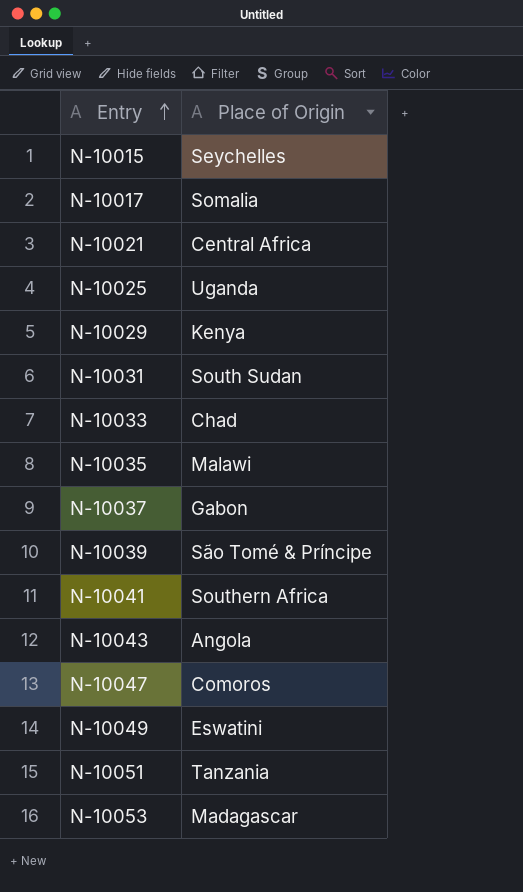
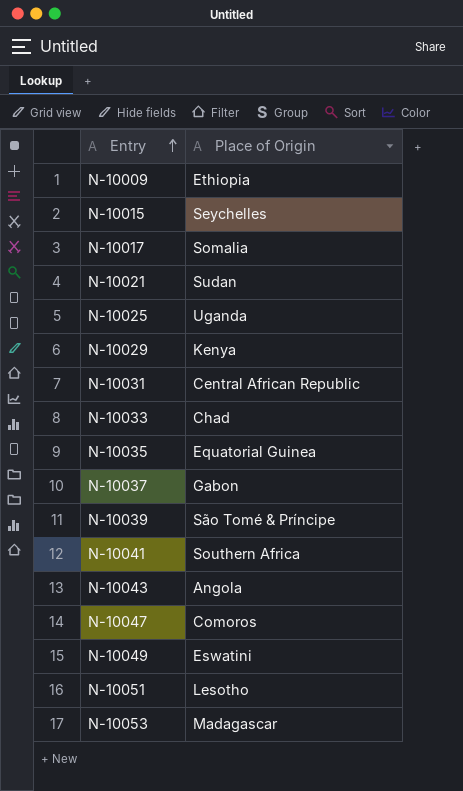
row N-10009: none -> Ethiopia
N-10021 | Place of Origin: Central Africa -> Sudan
N-10031 | Place of Origin: South Sudan -> Central African Republic
N-10035 | Place of Origin: Malawi -> Equatorial Guinea
N-10051 | Place of Origin: Tanzania -> Lesotho

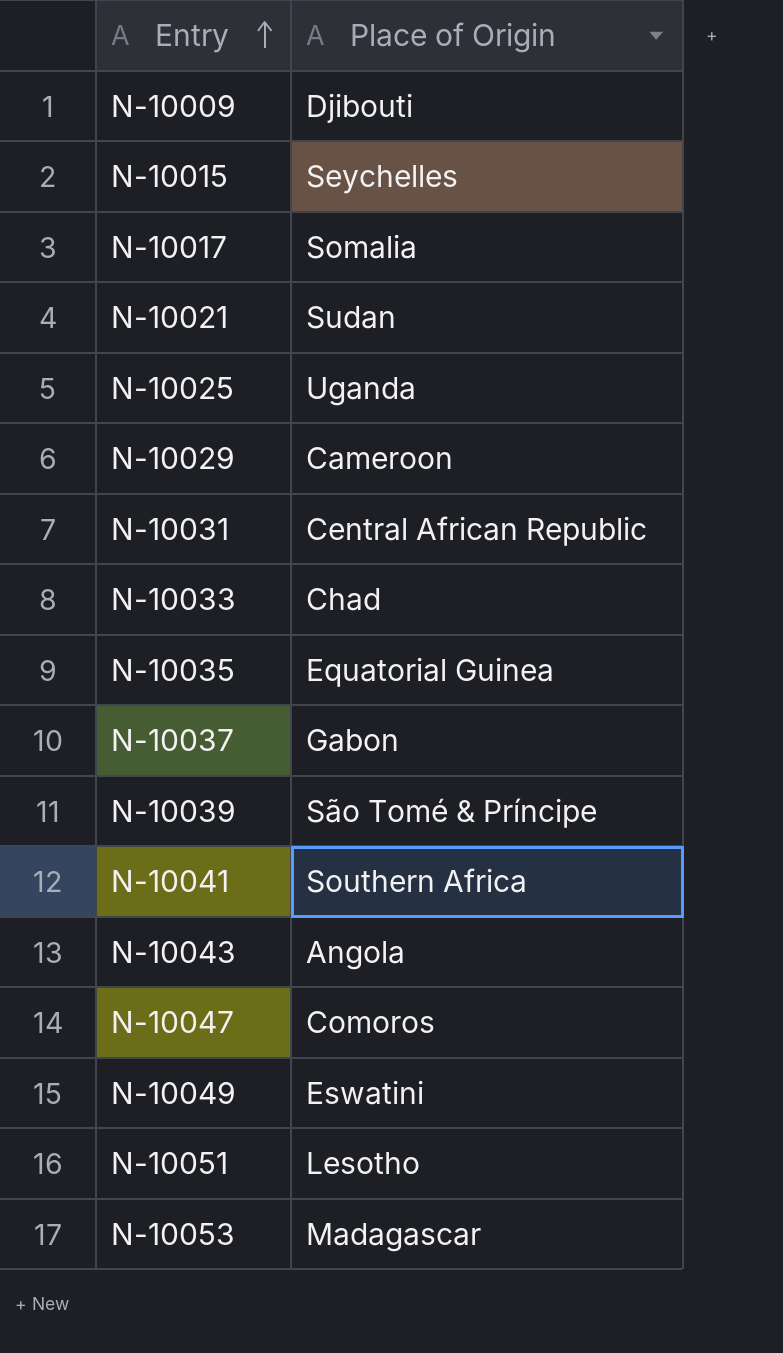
N-10009 | Place of Origin: Ethiopia -> Djibouti
N-10029 | Place of Origin: Kenya -> Cameroon

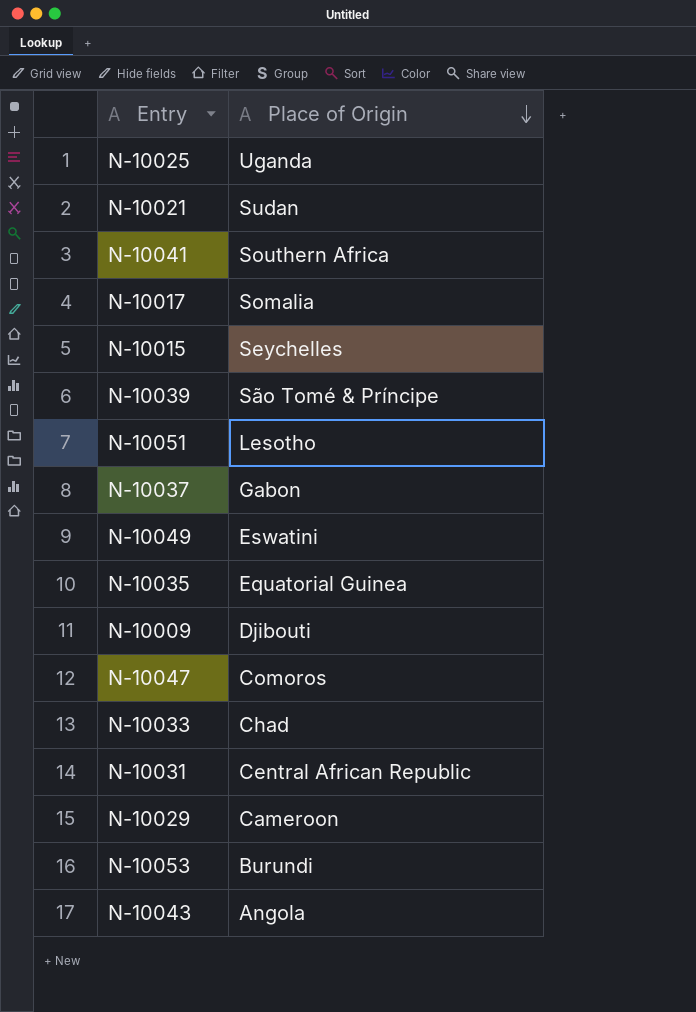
row order: Entry ascending -> Place of Origin descending
N-10053 | Place of Origin: Madagascar -> Burundi

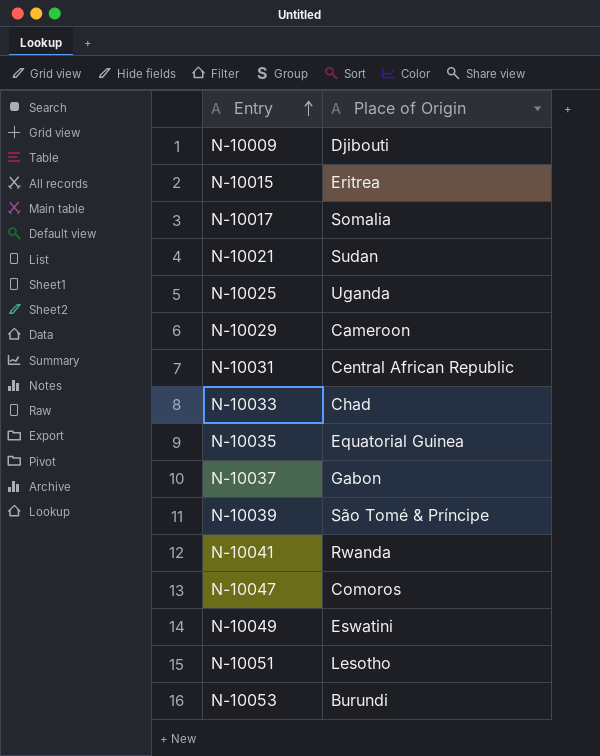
row order: Place of Origin descending -> Entry ascending
row N-10043: Angola -> none
N-10015 | Place of Origin: Seychelles -> Eritrea
N-10041 | Place of Origin: Southern Africa -> Rwanda

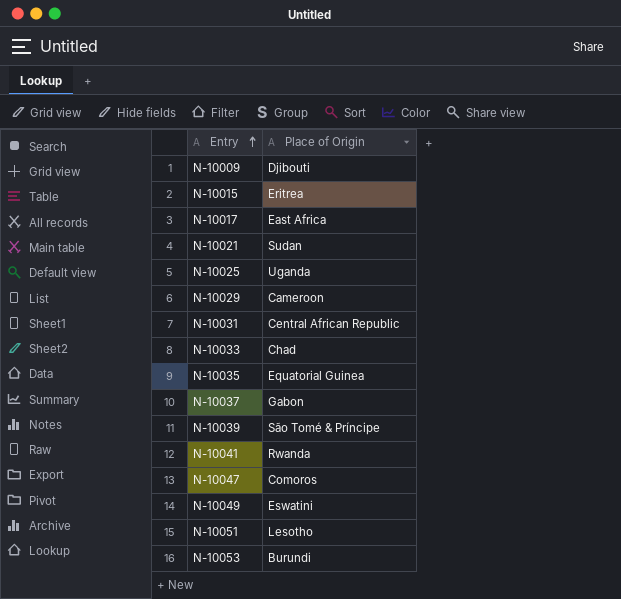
N-10017 | Place of Origin: Somalia -> East Africa

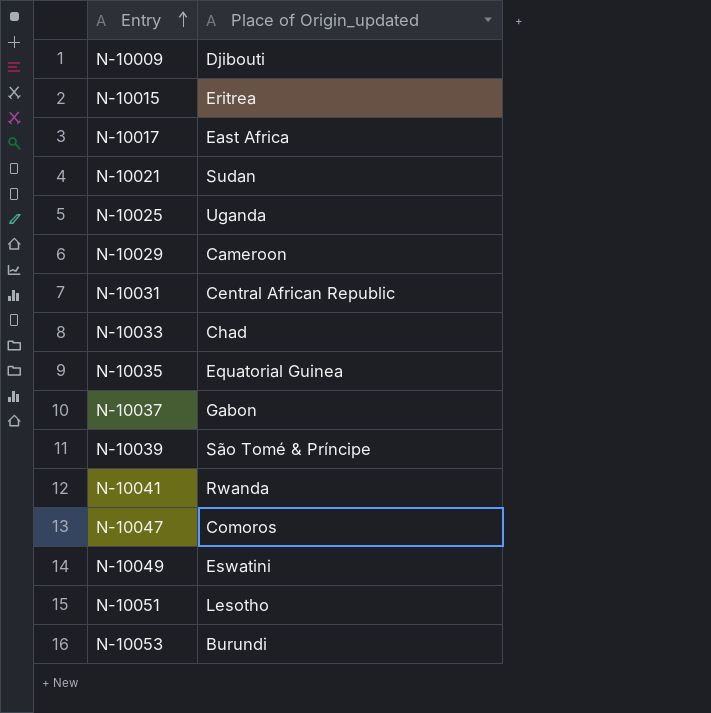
column name: Place of Origin -> Place of Origin_updated

